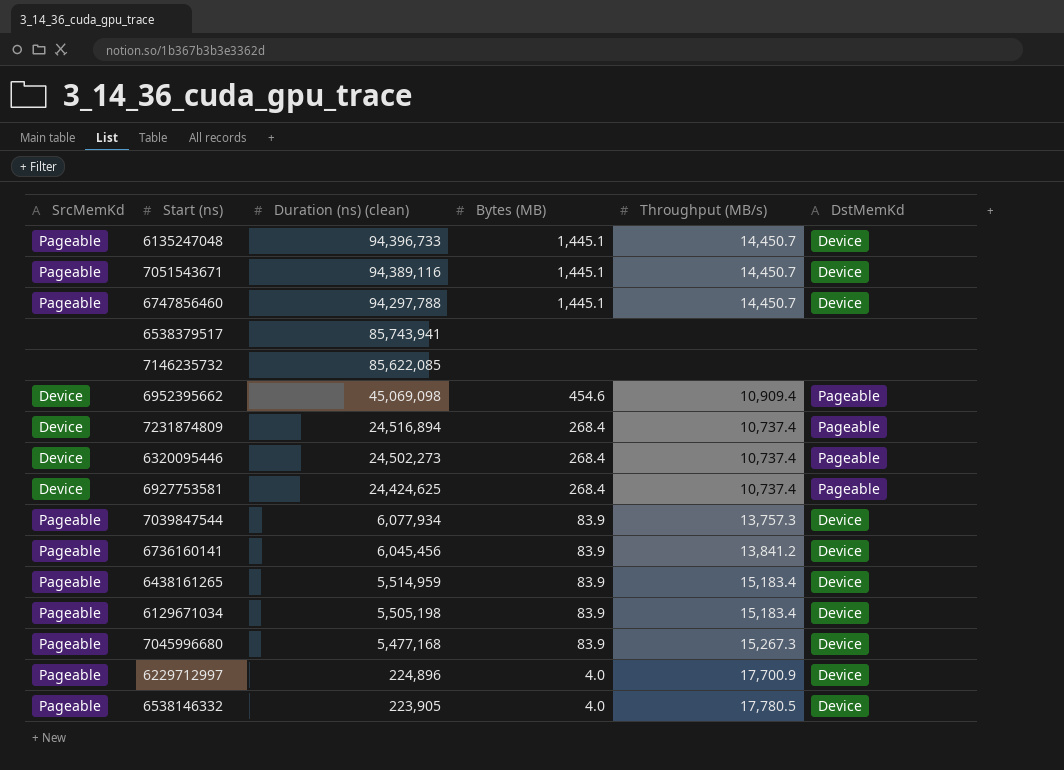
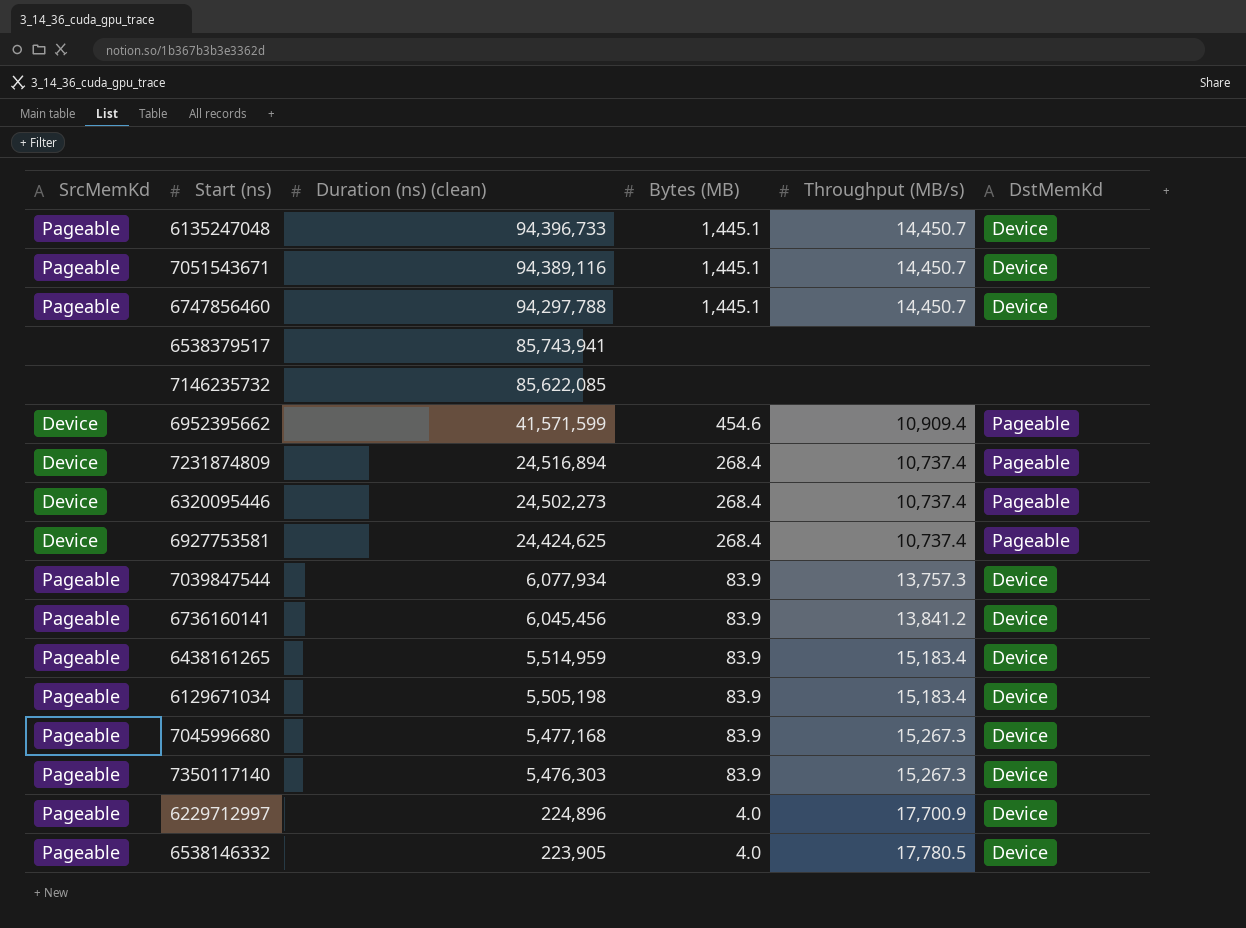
6952395662 | Duration (ns) (clean): 45,069,098 -> 41,571,599
row 7350117140: none -> Pageable | 5,476,303 | 83.9 | 15,267.3 | Device

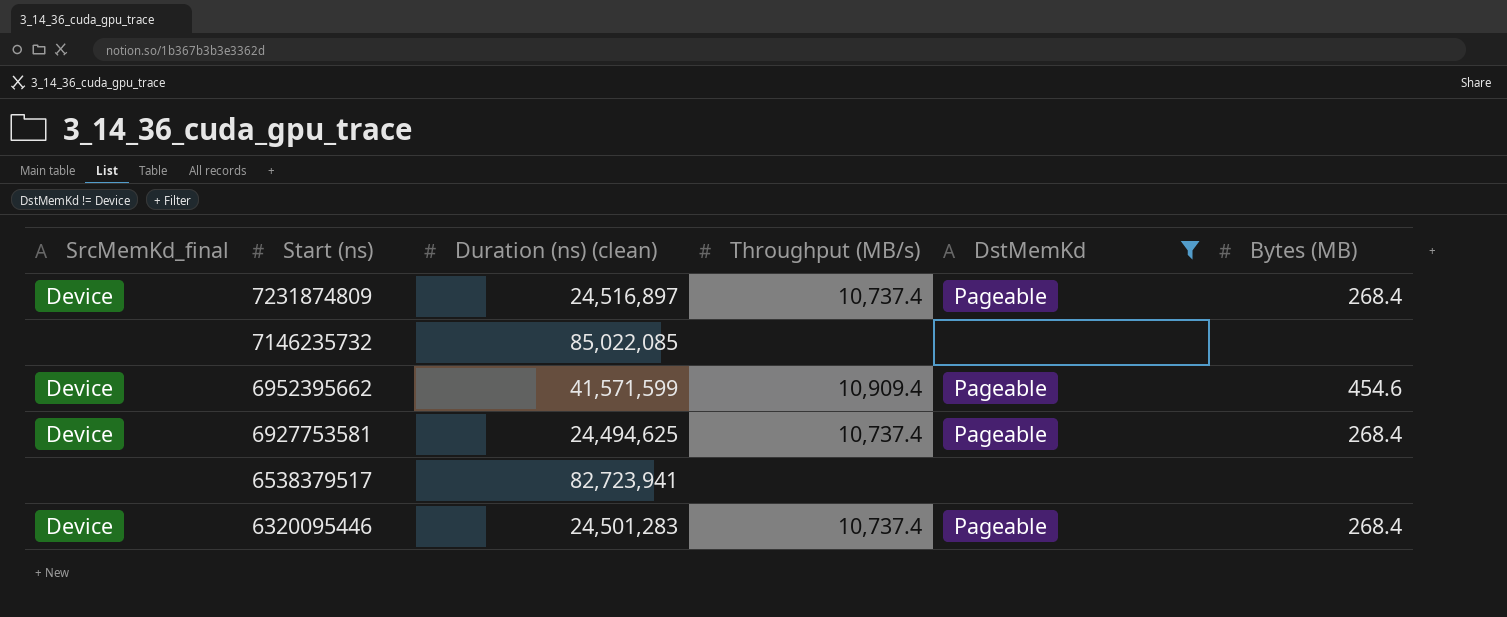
filter: none -> DstMemKd != Device
row order: Duration (ns) (clean) descending -> Start (ns) descending
column name: SrcMemKd -> SrcMemKd_final
column Bytes (MB) | position: 4 -> 6
7231874809 | Duration (ns) (clean): 24,516,894 -> 24,516,897
7146235732 | Duration (ns) (clean): 85,622,085 -> 85,022,085
6927753581 | Duration (ns) (clean): 24,424,625 -> 24,494,625
6538379517 | Duration (ns) (clean): 85,743,941 -> 82,723,941
6320095446 | Duration (ns) (clean): 24,502,273 -> 24,501,283

